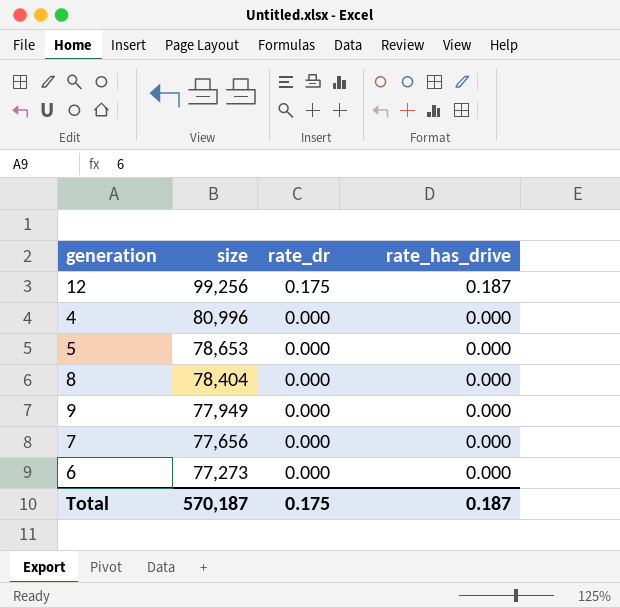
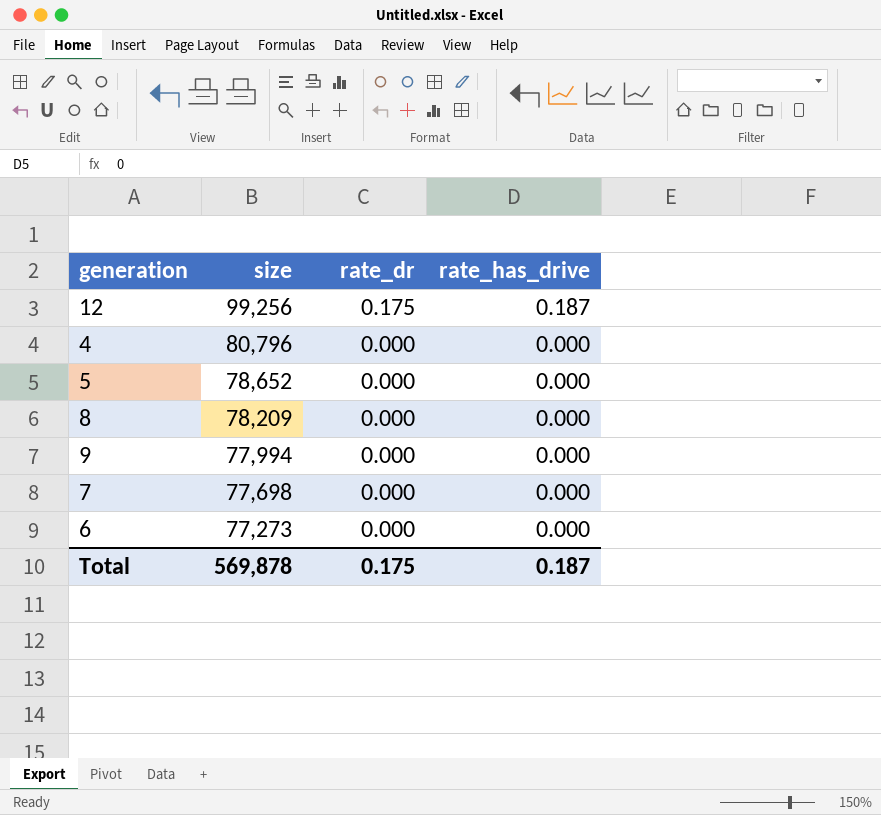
4 | size: 80,996 -> 80,796
5 | size: 78,653 -> 78,652
8 | size: 78,404 -> 78,209
9 | size: 77,949 -> 77,994
7 | size: 77,656 -> 77,698
Total | size: 570,187 -> 569,878

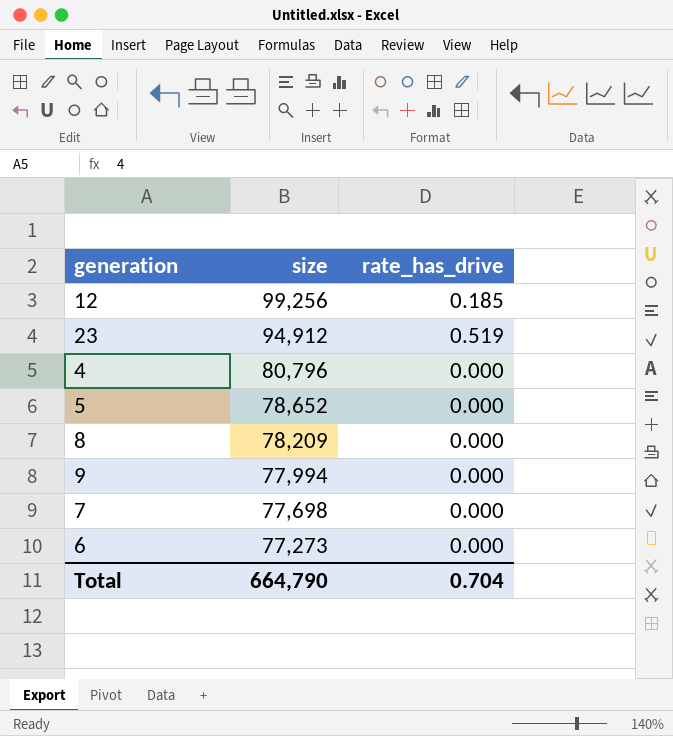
column rate_dr | position: 3 -> none
12 | rate_has_drive: 0.187 -> 0.185
row 23: none -> 94,912 | 0.519
Total | size: 569,878 -> 664,790
Total | rate_has_drive: 0.187 -> 0.704

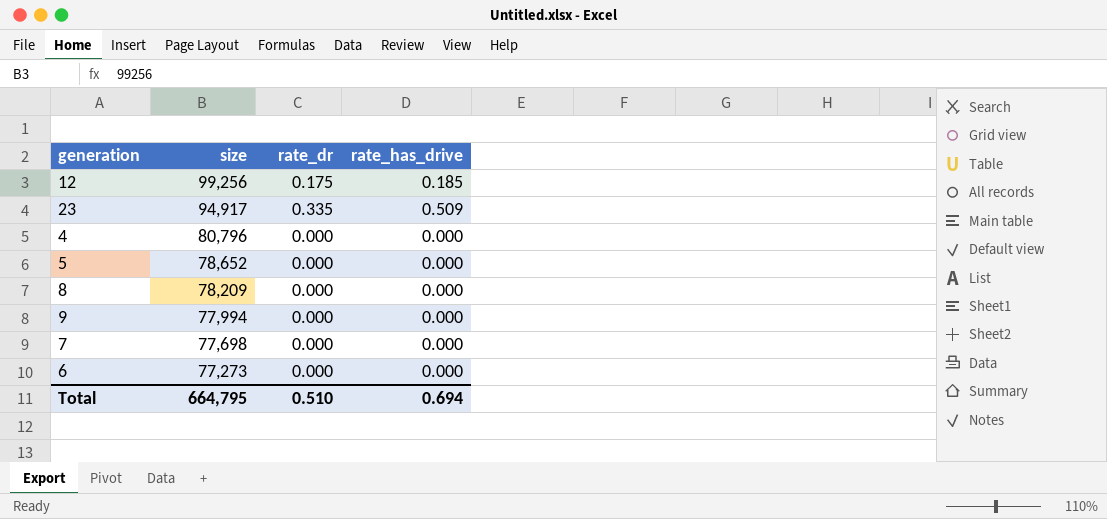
column rate_dr | position: none -> 3
23 | size: 94,912 -> 94,917
23 | rate_has_drive: 0.519 -> 0.509
Total | size: 664,790 -> 664,795
Total | rate_has_drive: 0.704 -> 0.694

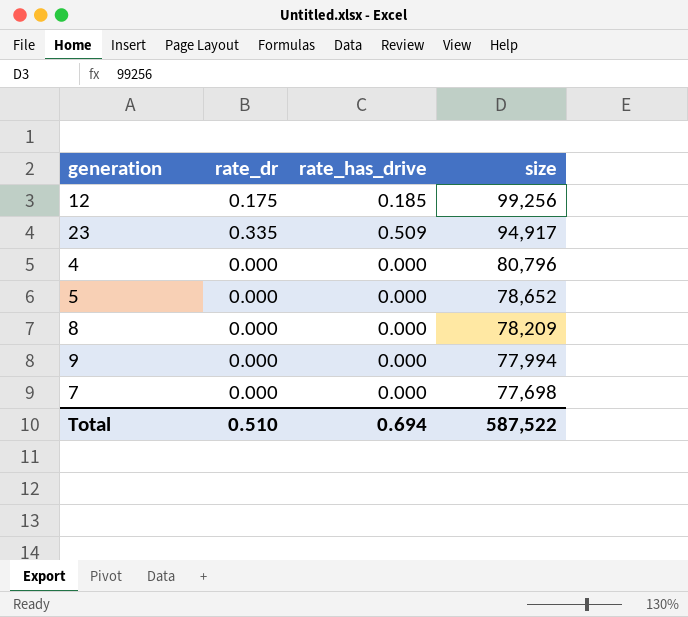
column size | position: 2 -> 4
row 6: 77,273 | 0.000 | 0.000 -> none
Total | size: 664,795 -> 587,522

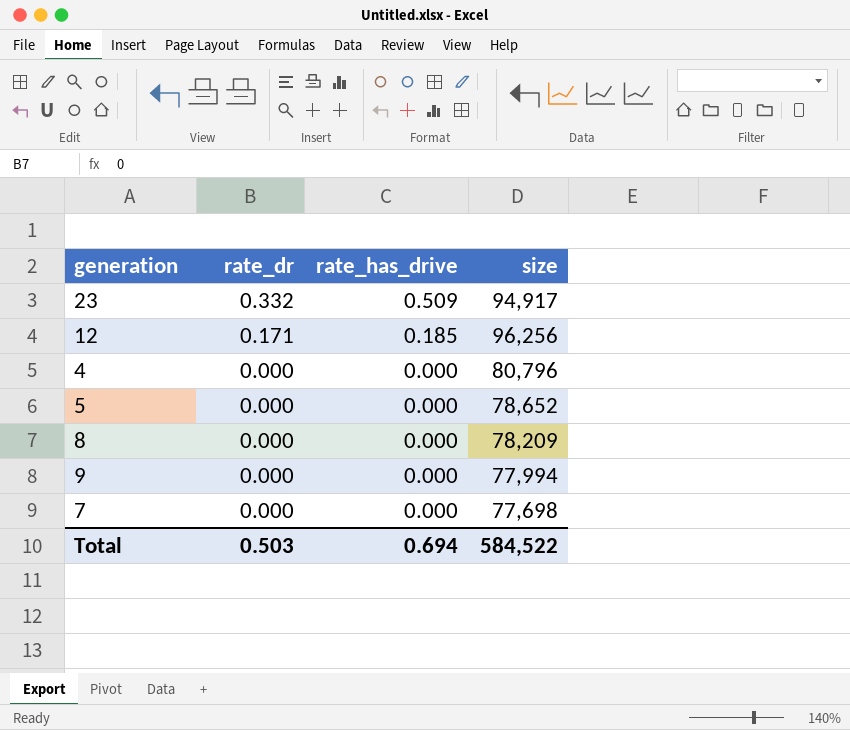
row order: size descending -> rate_dr descending
23 | rate_dr: 0.335 -> 0.332
12 | rate_dr: 0.175 -> 0.171
12 | size: 99,256 -> 96,256
Total | rate_dr: 0.510 -> 0.503
Total | size: 587,522 -> 584,522

